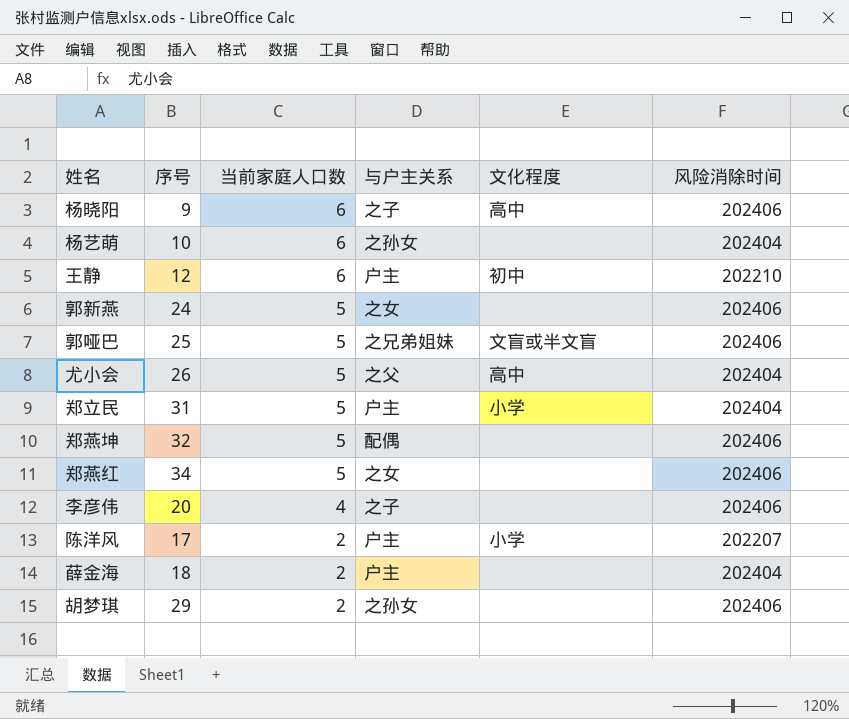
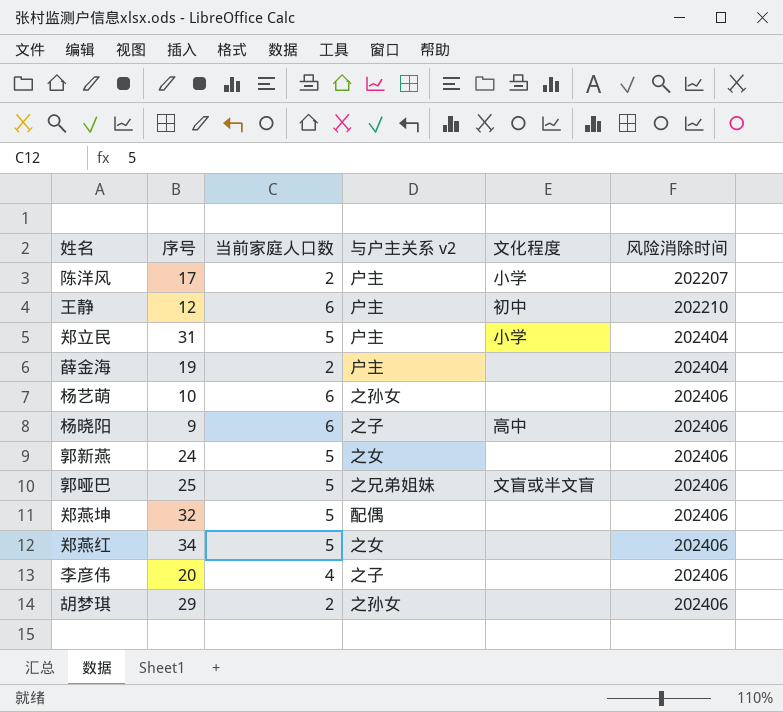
row order: 当前家庭人口数 descending -> 风险消除时间 ascending
column name: 与户主关系 -> 与户主关系 v2
row 尤小会: 26 | 5 | 之父 | 高中 | 202404 -> none
薛金海 | 序号: 18 -> 19
杨艺萌 | 风险消除时间: 202404 -> 202406

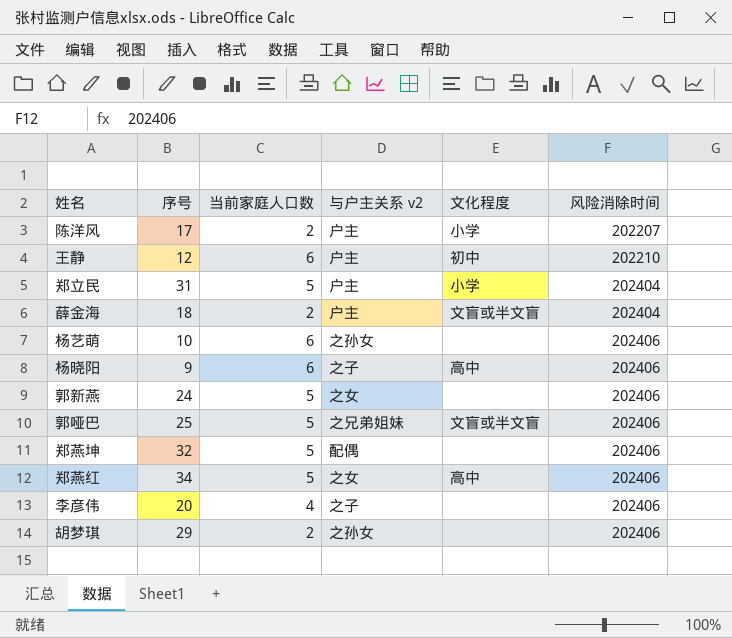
薛金海 | 序号: 19 -> 18
薛金海 | 文化程度: none -> 文盲或半文盲
郑燕红 | 文化程度: none -> 高中

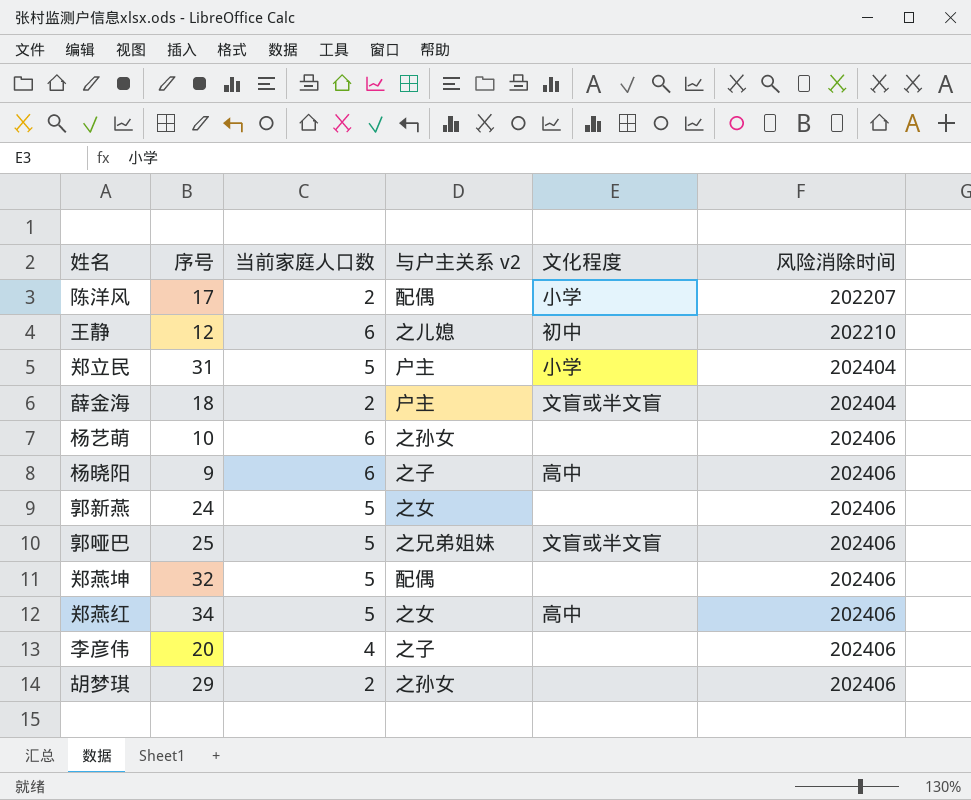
陈洋风 | 与户主关系 v2: 户主 -> 配偶
王静 | 与户主关系 v2: 户主 -> 之儿媳

